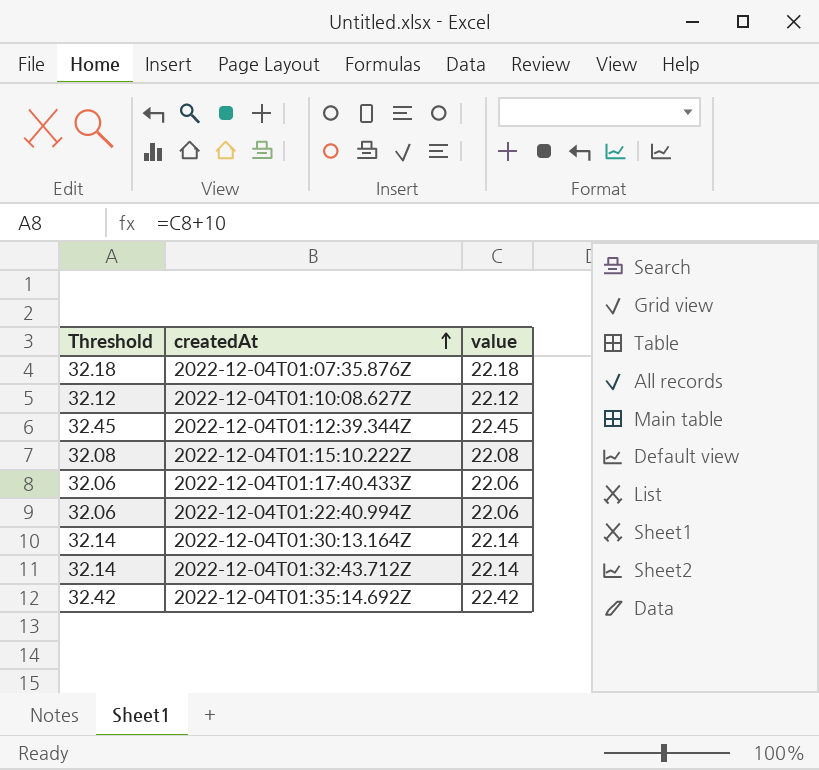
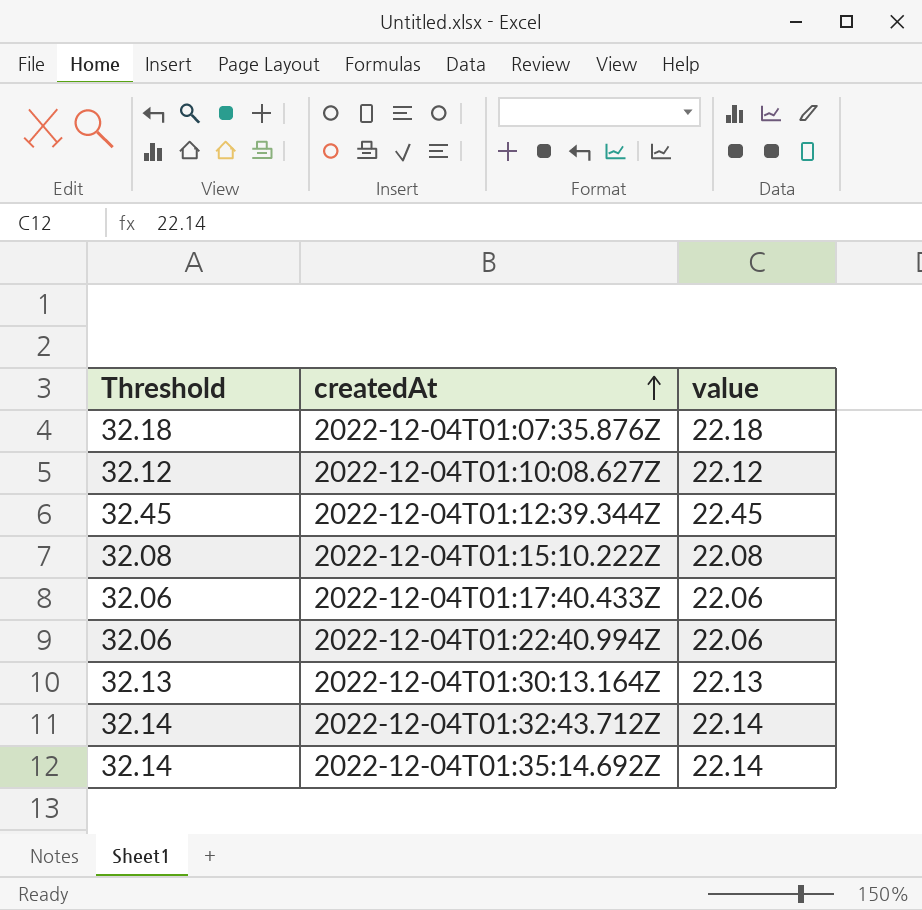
2022-12-04T01:30:13.164Z | Threshold: 32.14 -> 32.13
2022-12-04T01:30:13.164Z | value: 22.14 -> 22.13
2022-12-04T01:35:14.692Z | Threshold: 32.42 -> 32.14
2022-12-04T01:35:14.692Z | value: 22.42 -> 22.14

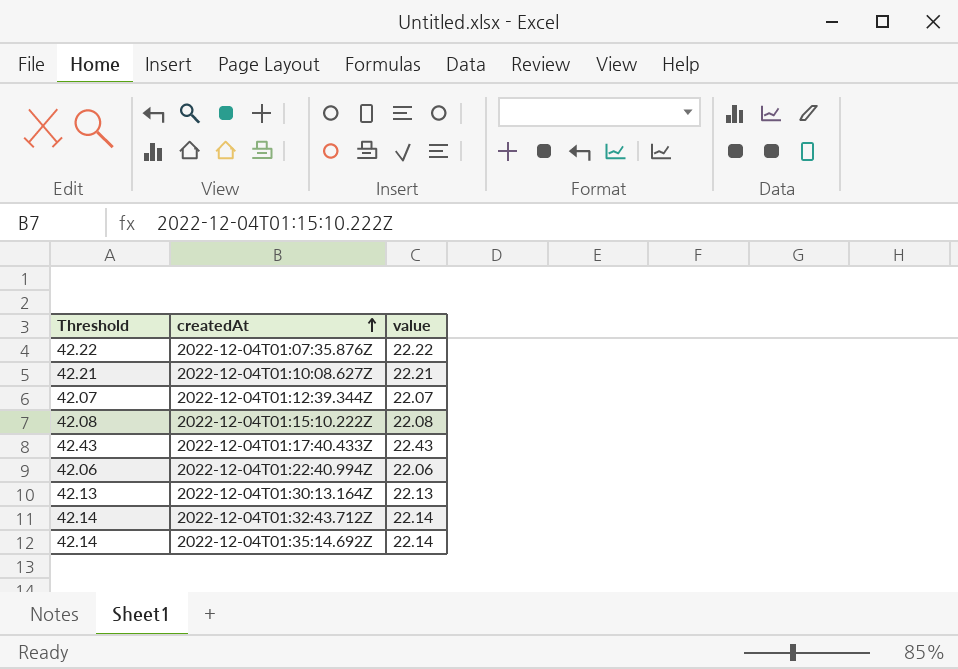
column Threshold | formula: [value] + 10 -> [value] + 20
2022-12-04T01:07:35.876Z | value: 22.18 -> 22.22
2022-12-04T01:10:08.627Z | value: 22.12 -> 22.21
2022-12-04T01:12:39.344Z | value: 22.45 -> 22.07
2022-12-04T01:17:40.433Z | value: 22.06 -> 22.43

